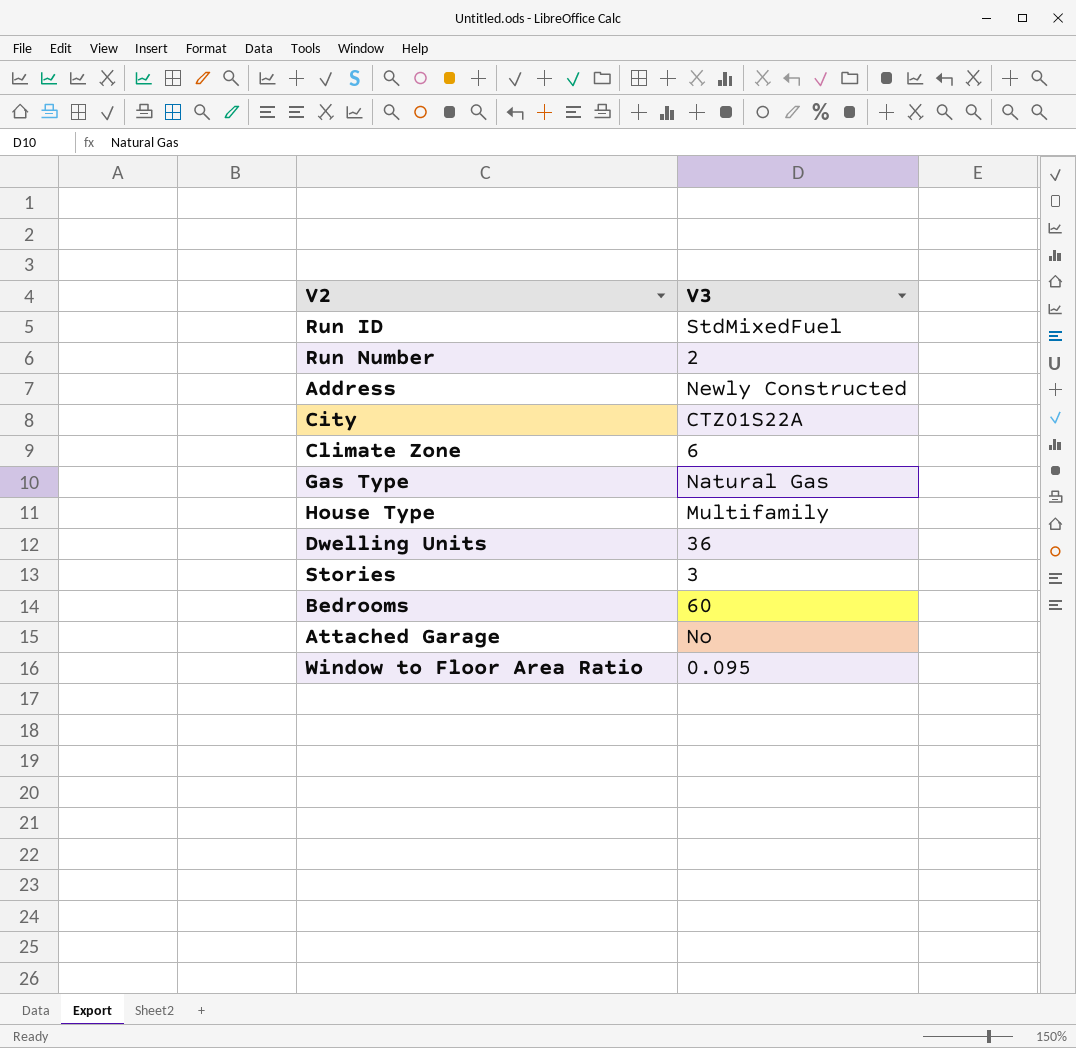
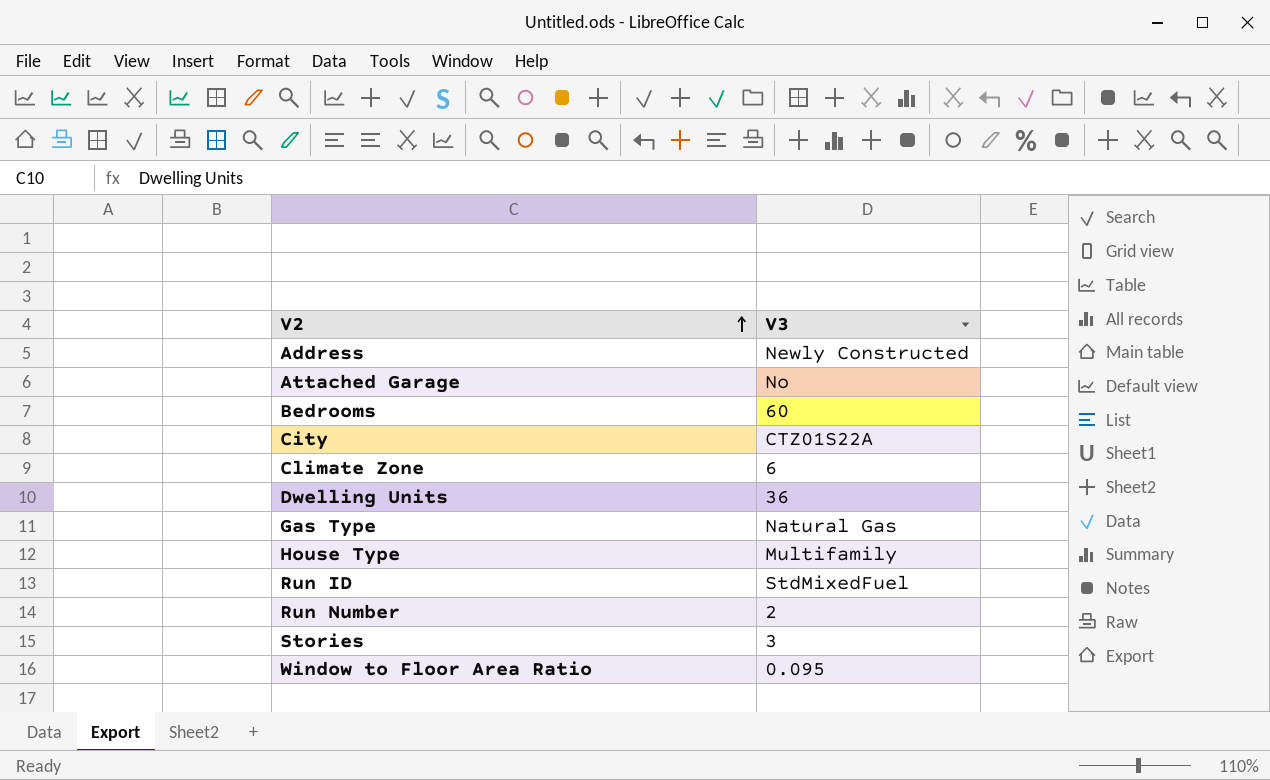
row order: none -> V2 ascending

